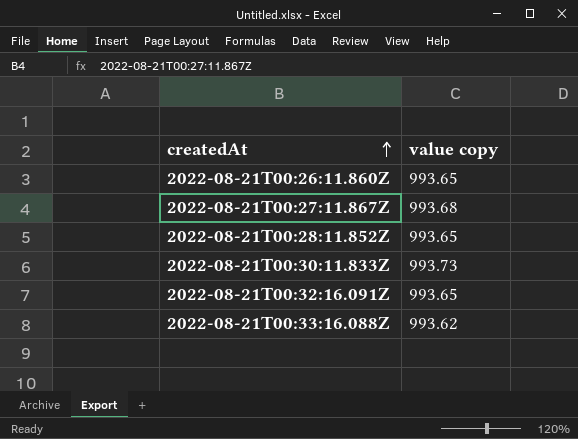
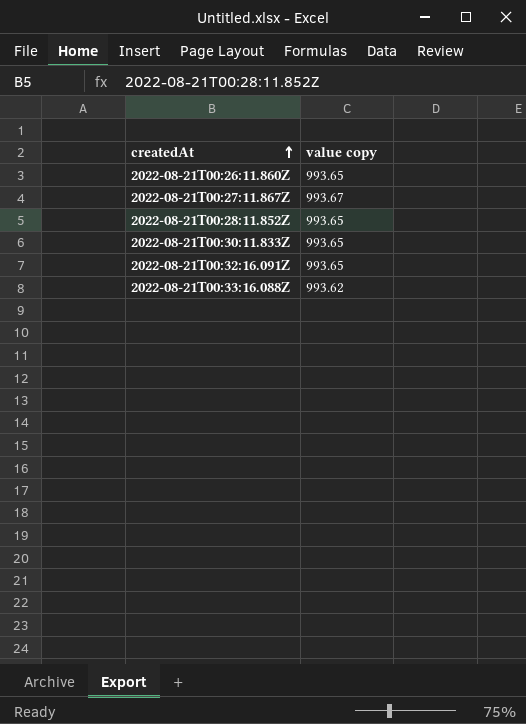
2022-08-21T00:27:11.867Z | value copy: 993.68 -> 993.67
2022-08-21T00:30:11.833Z | value copy: 993.73 -> 993.65

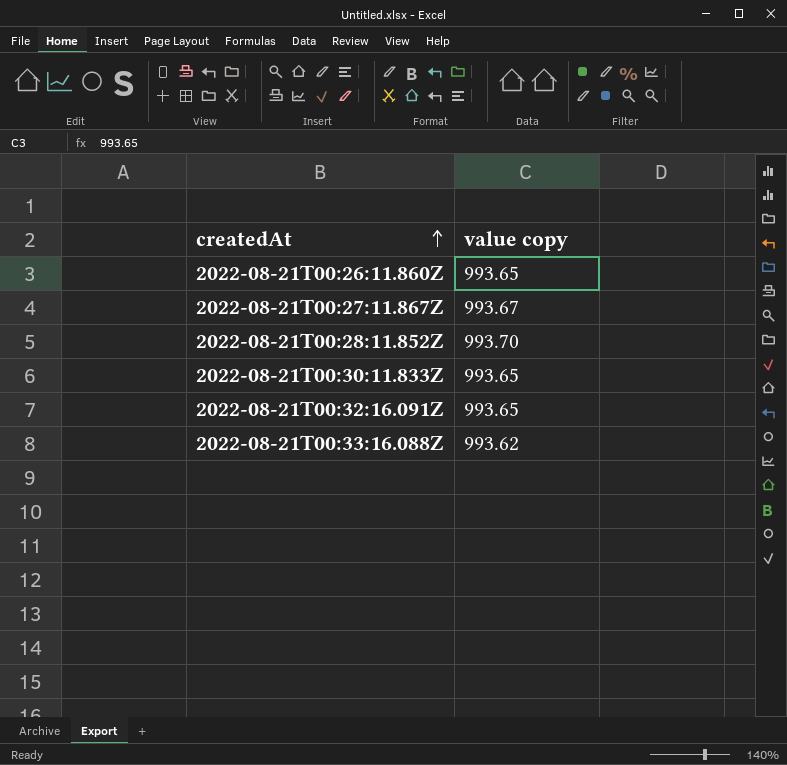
2022-08-21T00:28:11.852Z | value copy: 993.65 -> 993.70

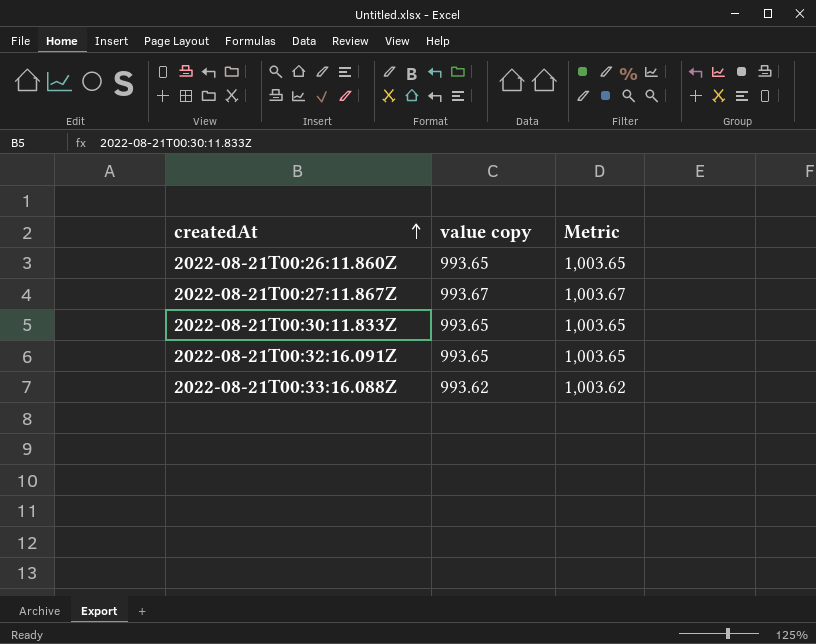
column Metric | formula: none -> [value copy] + 10
row 2022-08-21T00:28:11.852Z: 993.70 -> none

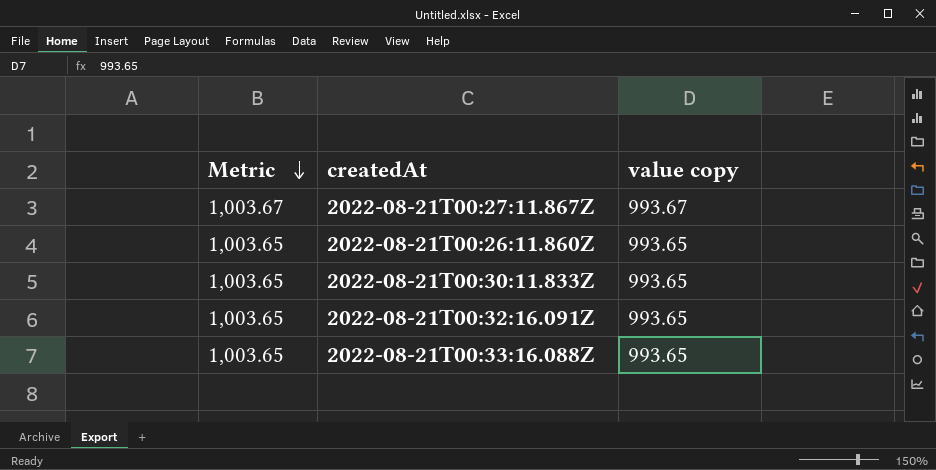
row order: createdAt ascending -> Metric descending
column Metric | position: 3 -> 1
2022-08-21T00:33:16.088Z | Metric: 1,003.62 -> 1,003.65
2022-08-21T00:33:16.088Z | value copy: 993.62 -> 993.65

